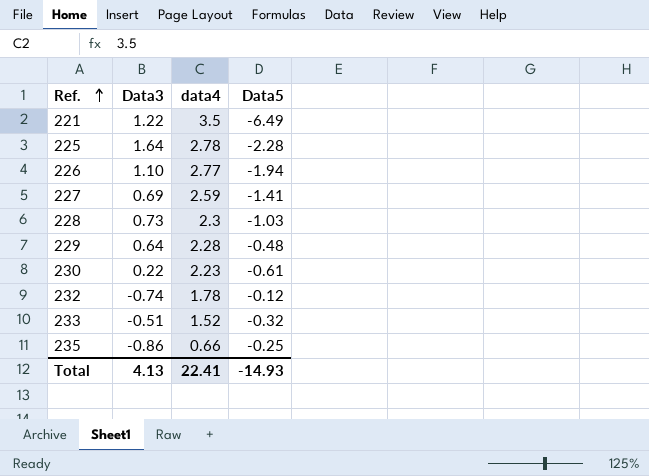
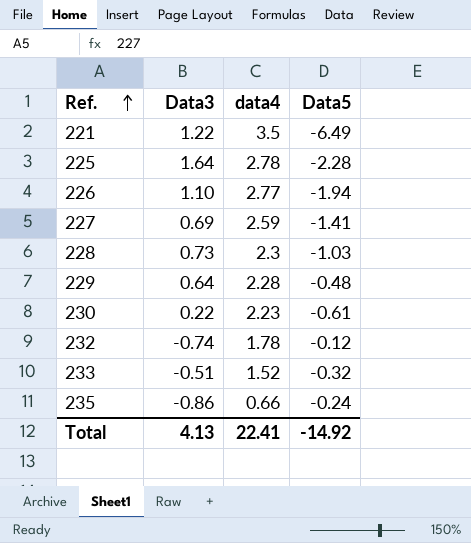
235 | Data5: -0.25 -> -0.24
Total | Data5: -14.93 -> -14.92

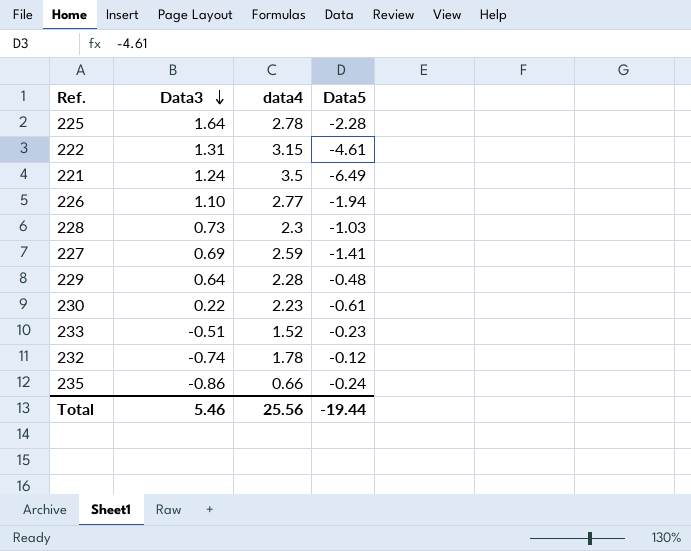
row order: Ref. ascending -> Data3 descending
row 222: none -> 1.31 | 3.15 | -4.61
221 | Data3: 1.22 -> 1.24
233 | Data5: -0.32 -> -0.23
Total | Data3: 4.13 -> 5.46
Total | data4: 22.41 -> 25.56
Total | Data5: -14.92 -> -19.44

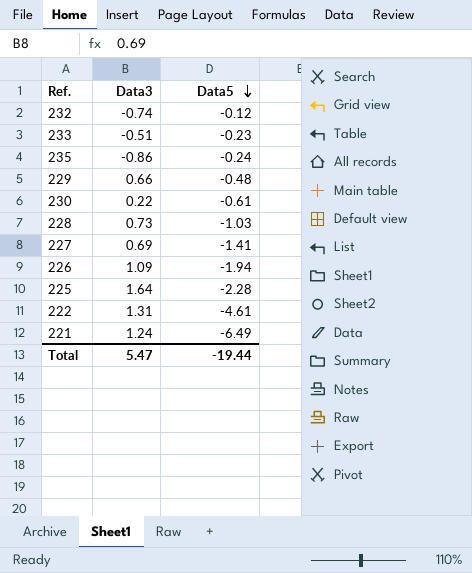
row order: Data3 descending -> Data5 descending
column data4 | position: 3 -> none
229 | Data3: 0.64 -> 0.66
226 | Data3: 1.10 -> 1.09
Total | Data3: 5.46 -> 5.47

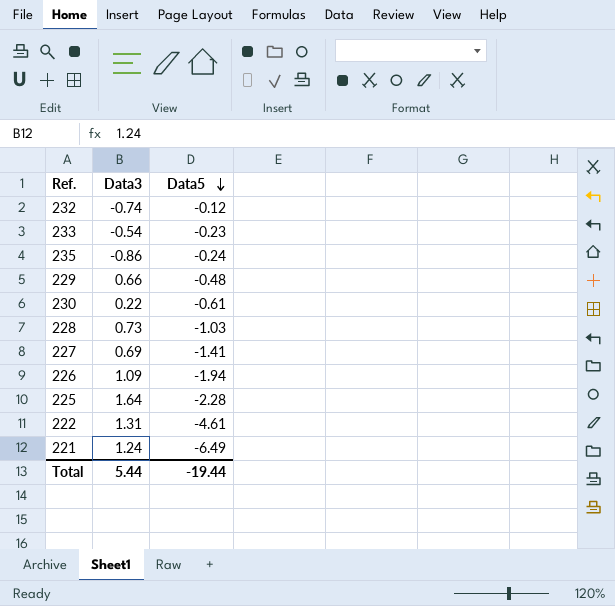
233 | Data3: -0.51 -> -0.54
Total | Data3: 5.47 -> 5.44

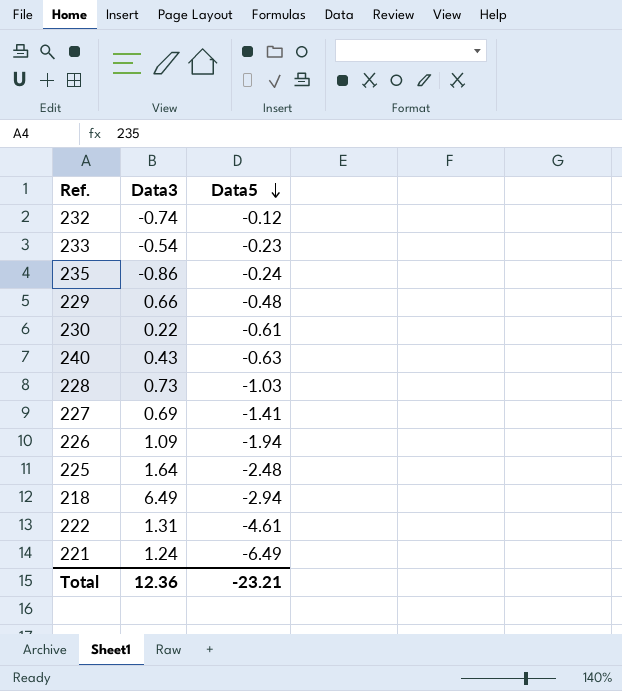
row 240: none -> 0.43 | -0.63
225 | Data5: -2.28 -> -2.48
row 218: none -> 6.49 | -2.94
Total | Data3: 5.44 -> 12.36
Total | Data5: -19.44 -> -23.21

